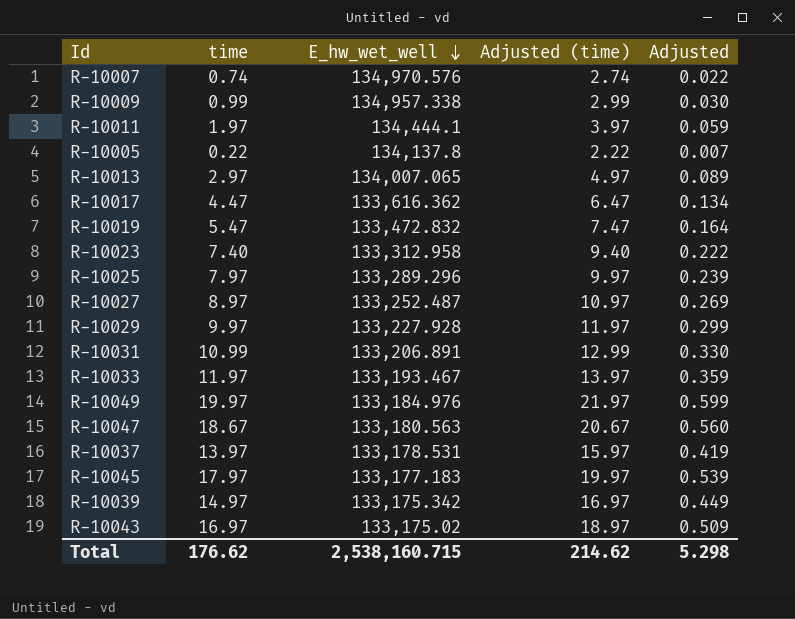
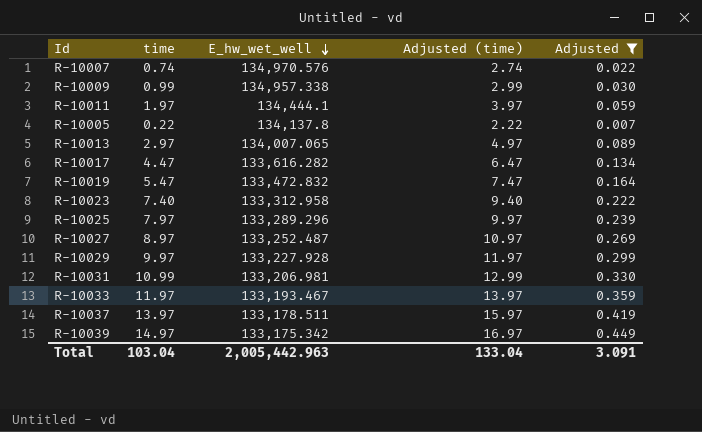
filter: none -> Adjusted <= 0.449
R-10017 | E_hw_wet_well: 133,616.362 -> 133,616.282
R-10031 | E_hw_wet_well: 133,206.891 -> 133,206.981
R-10037 | E_hw_wet_well: 133,178.531 -> 133,178.511
Total | time: 176.62 -> 103.04
Total | E_hw_wet_well: 2,538,160.715 -> 2,005,442.963
Total | Adjusted (time): 214.62 -> 133.04
Total | Adjusted: 5.298 -> 3.091

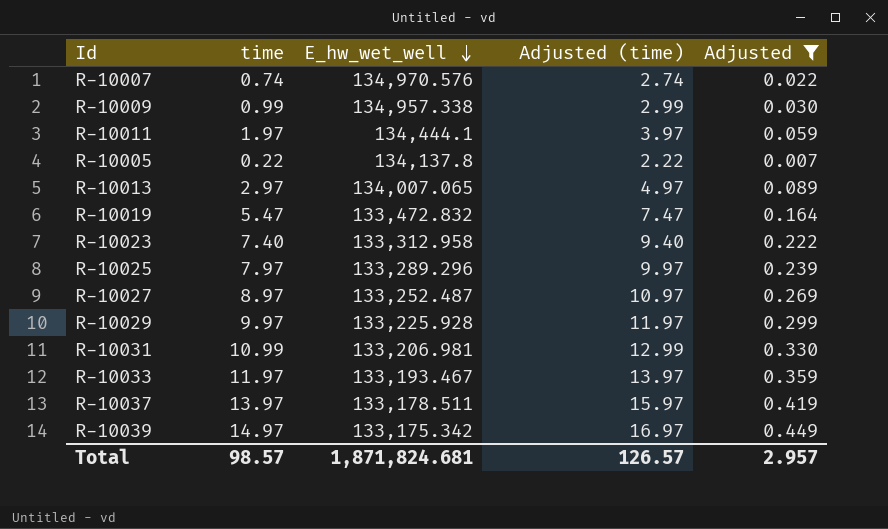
row R-10017: 4.47 | 133,616.282 | 6.47 | 0.134 -> none
R-10029 | E_hw_wet_well: 133,227.928 -> 133,225.928
Total | time: 103.04 -> 98.57
Total | E_hw_wet_well: 2,005,442.963 -> 1,871,824.681
Total | Adjusted (time): 133.04 -> 126.57
Total | Adjusted: 3.091 -> 2.957

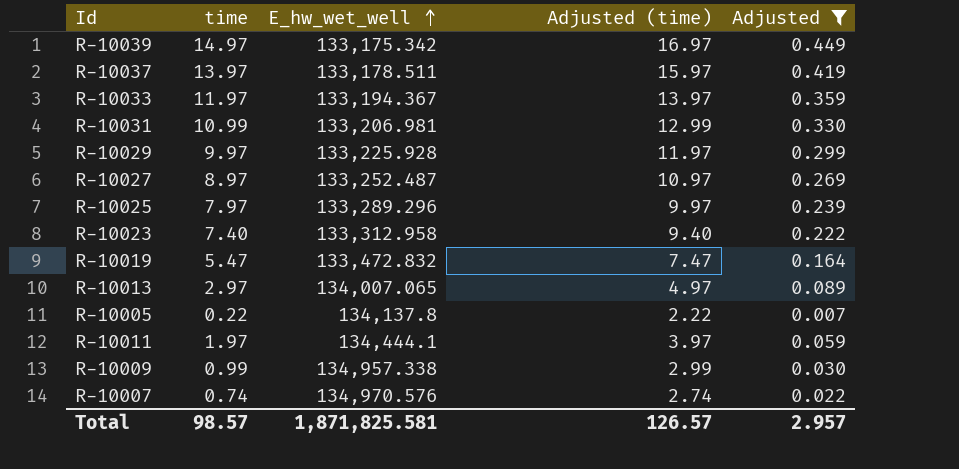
row order: E_hw_wet_well descending -> E_hw_wet_well ascending
R-10033 | E_hw_wet_well: 133,193.467 -> 133,194.367
Total | E_hw_wet_well: 1,871,824.681 -> 1,871,825.581

